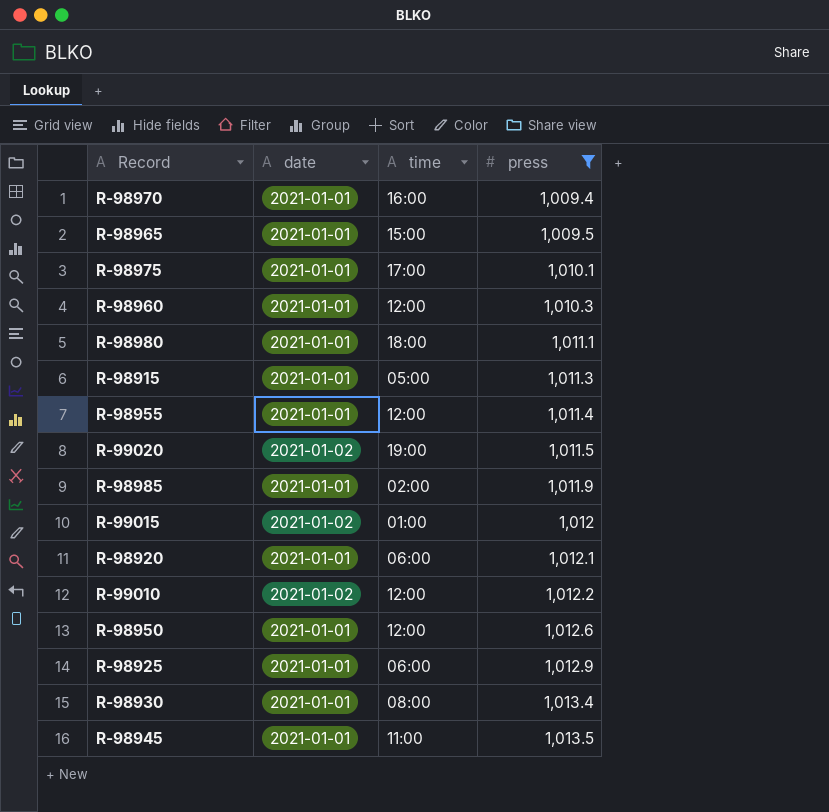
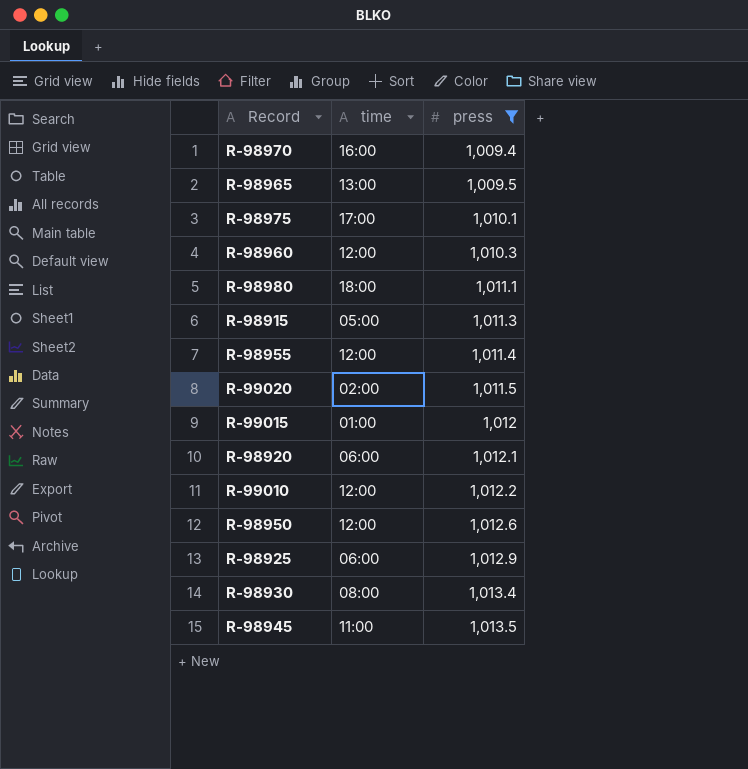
column date | position: 2 -> none
row R-98985: 2021-01-01 | 02:00 | 1,011.9 -> none
R-98965 | time: 15:00 -> 13:00
R-99020 | time: 19:00 -> 02:00

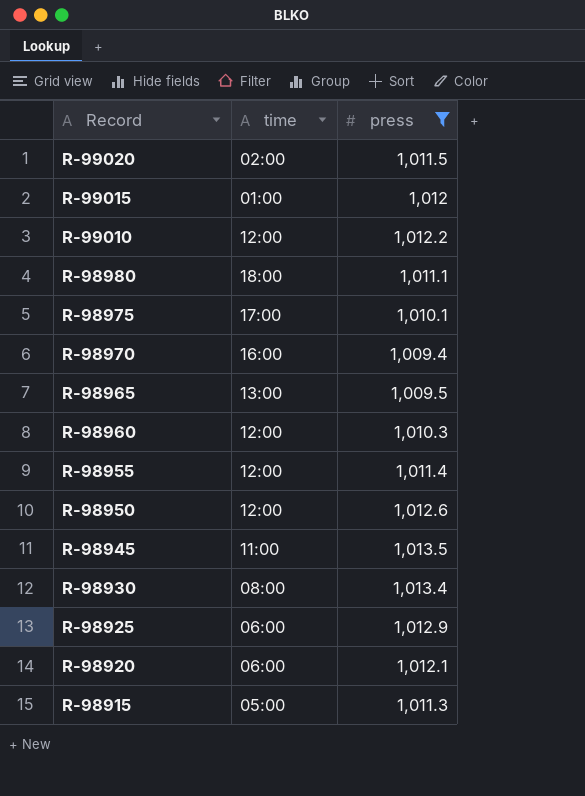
row order: press ascending -> Record descending

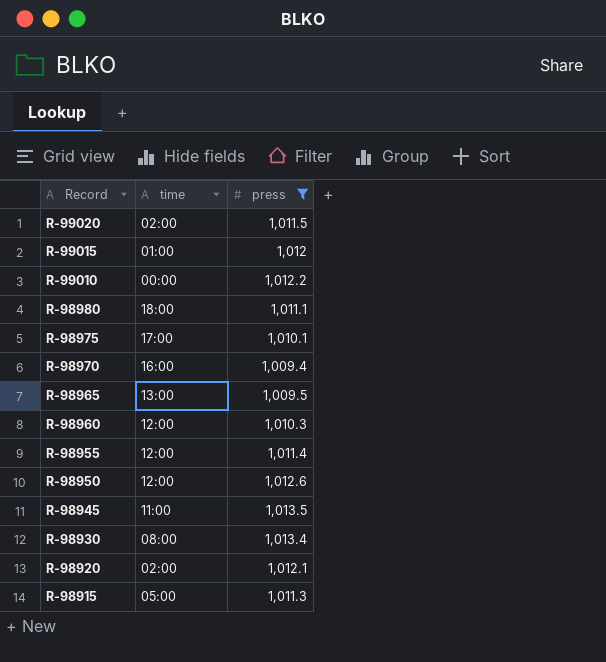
row R-98925: 06:00 | 1,012.9 -> none
R-99010 | time: 12:00 -> 00:00
R-98920 | time: 06:00 -> 02:00

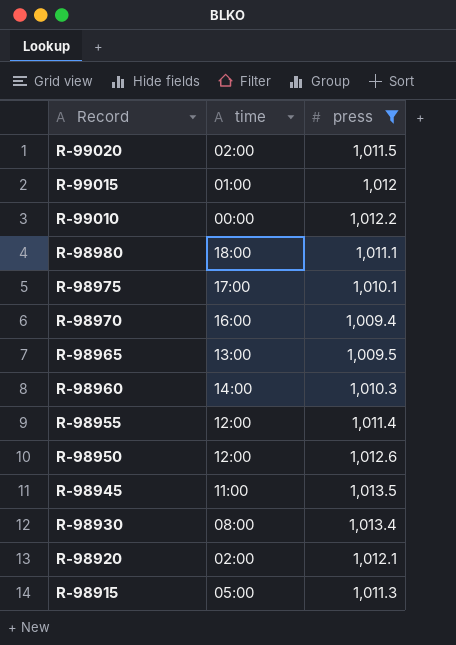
R-98960 | time: 12:00 -> 14:00

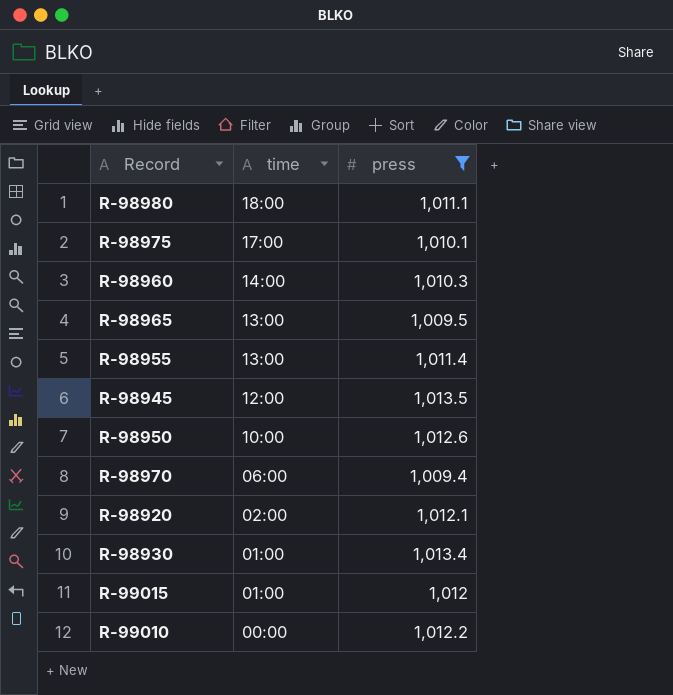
row order: Record descending -> time descending
row R-99020: 02:00 | 1,011.5 -> none
row R-98915: 05:00 | 1,011.3 -> none
R-98955 | time: 12:00 -> 13:00
R-98945 | time: 11:00 -> 12:00
R-98950 | time: 12:00 -> 10:00
R-98970 | time: 16:00 -> 06:00
R-98930 | time: 08:00 -> 01:00

